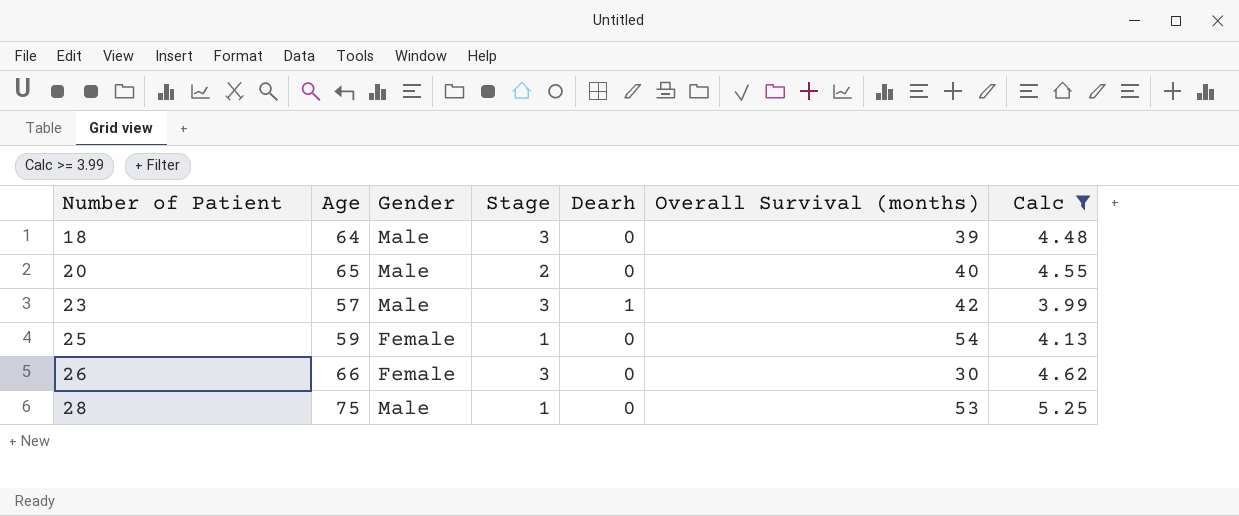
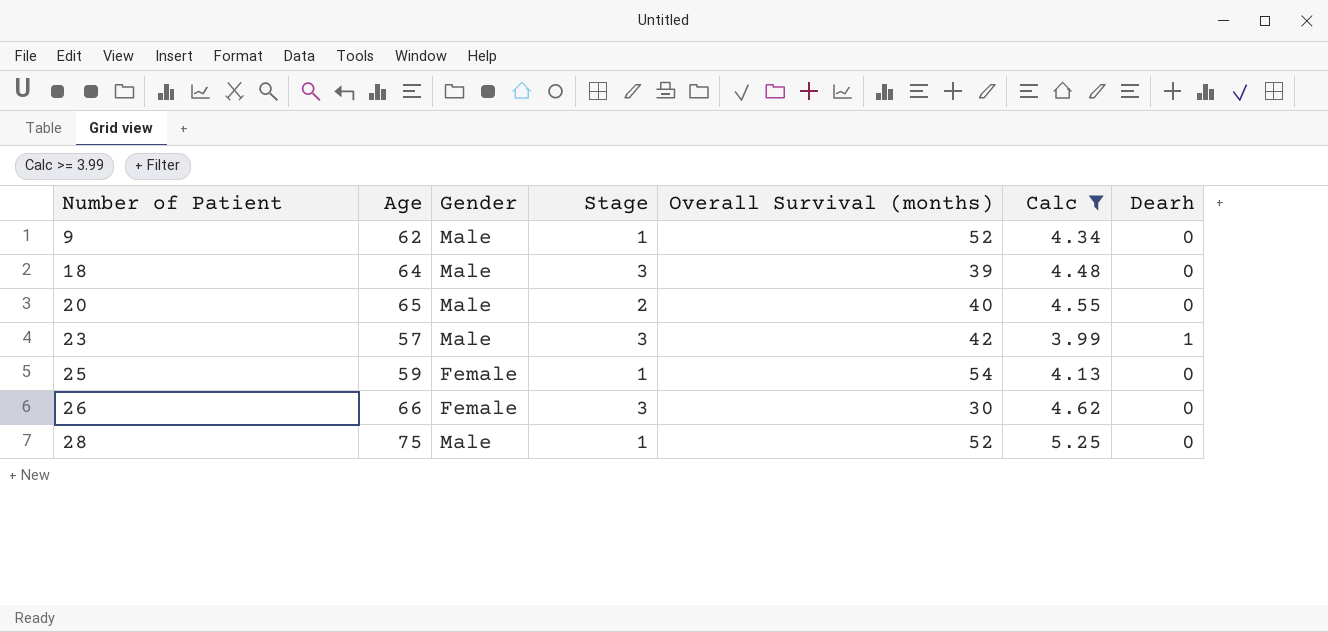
column Dearh | position: 5 -> 7
row 9: none -> 62 | Male | 1 | 52 | 4.34 | 0
28 | Overall Survival (months): 53 -> 52

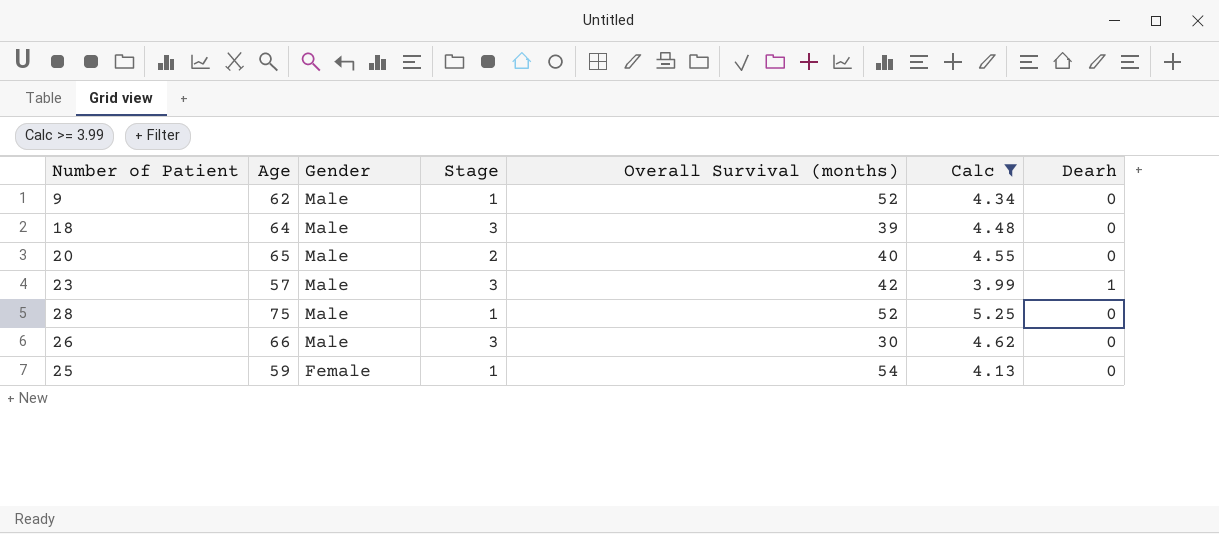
row order: Number of Patient ascending -> Gender descending
26 | Gender: Female -> Male

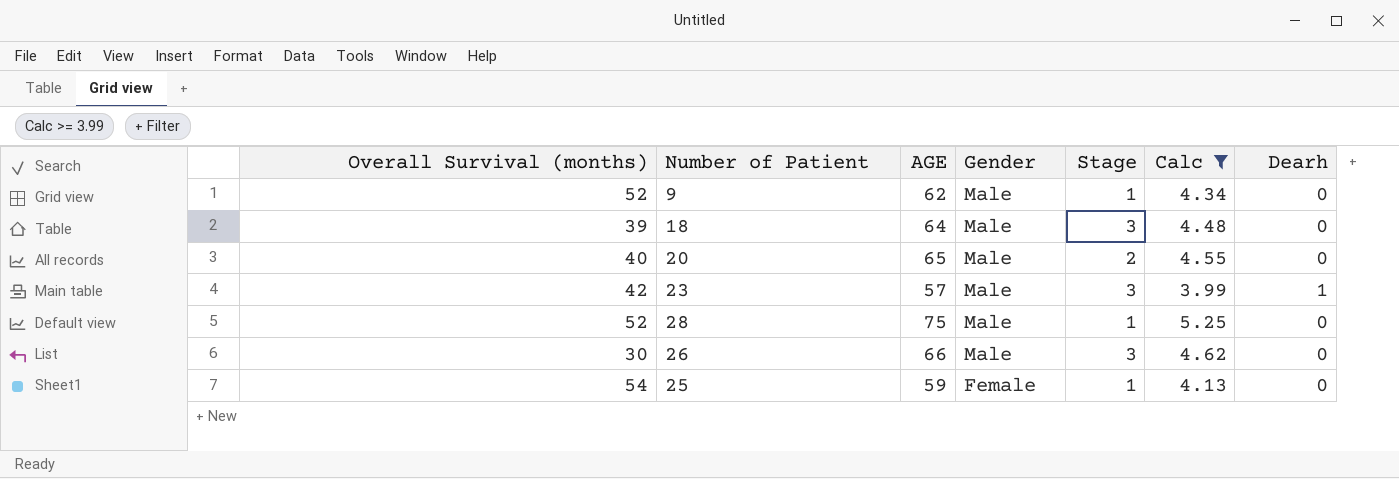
column Overall Survival (months) | position: 5 -> 1
column name: Age -> AGE

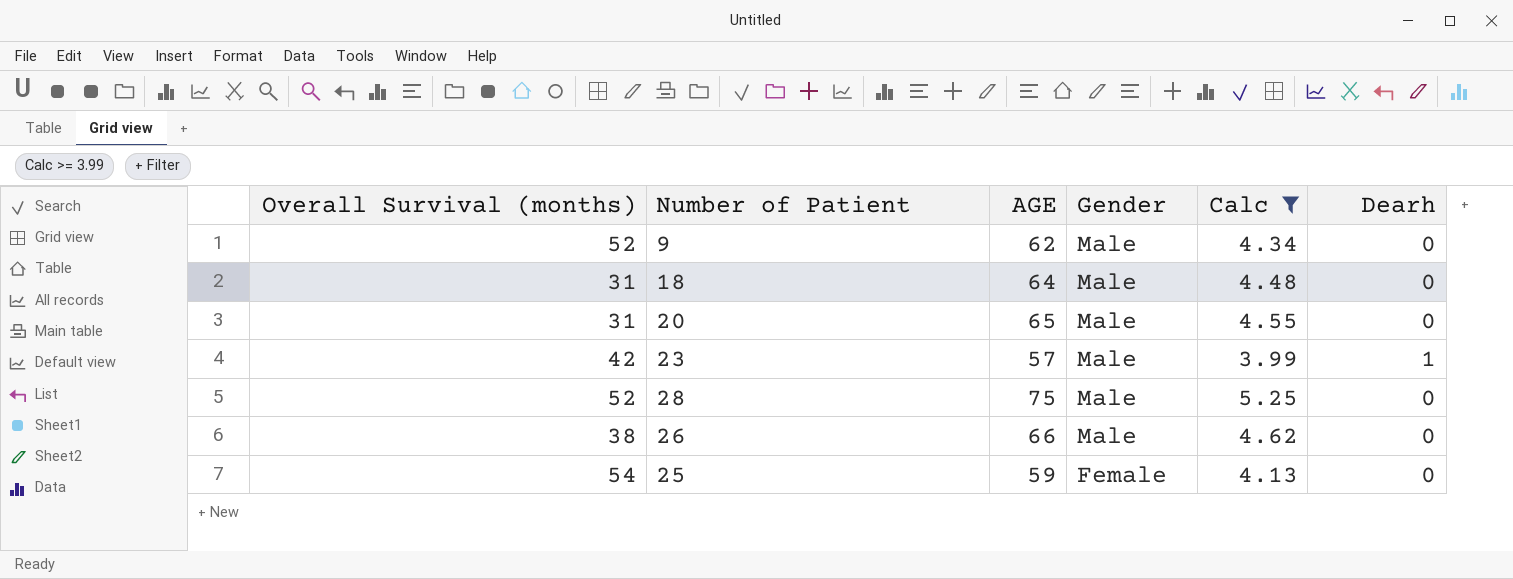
column Stage | position: 5 -> none
18 | Overall Survival (months): 39 -> 31
20 | Overall Survival (months): 40 -> 31
26 | Overall Survival (months): 30 -> 38

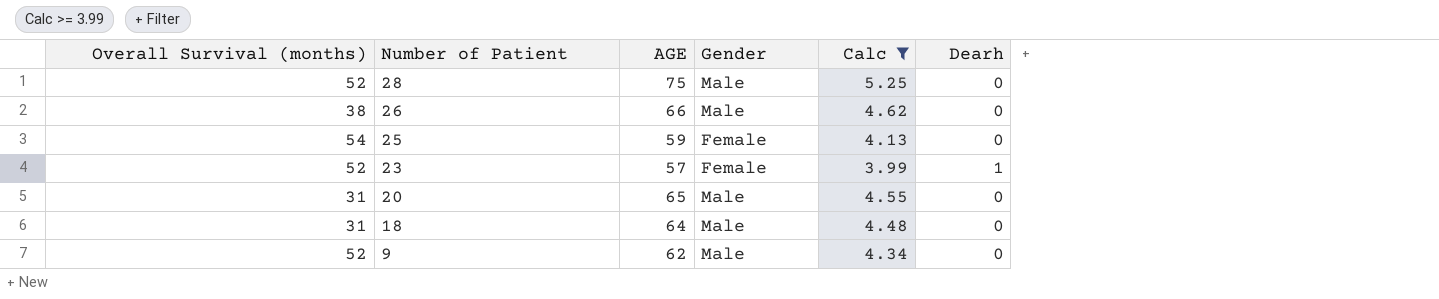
row order: Gender descending -> Number of Patient descending
23 | Overall Survival (months): 42 -> 52
23 | Gender: Male -> Female

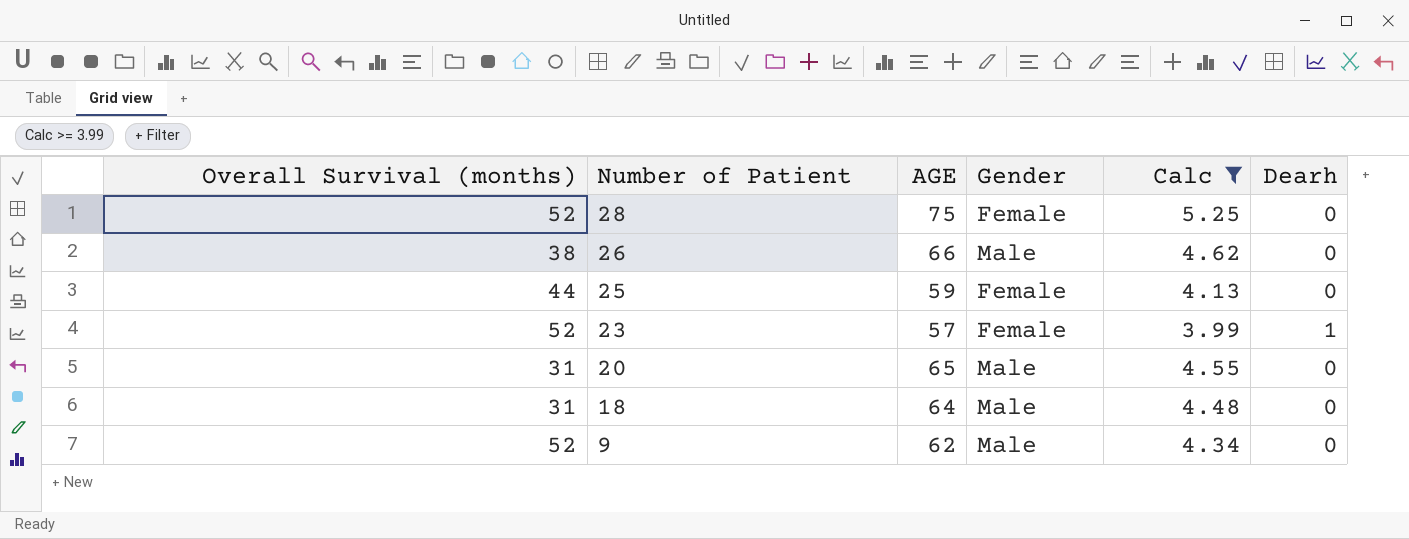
28 | Gender: Male -> Female
25 | Overall Survival (months): 54 -> 44

